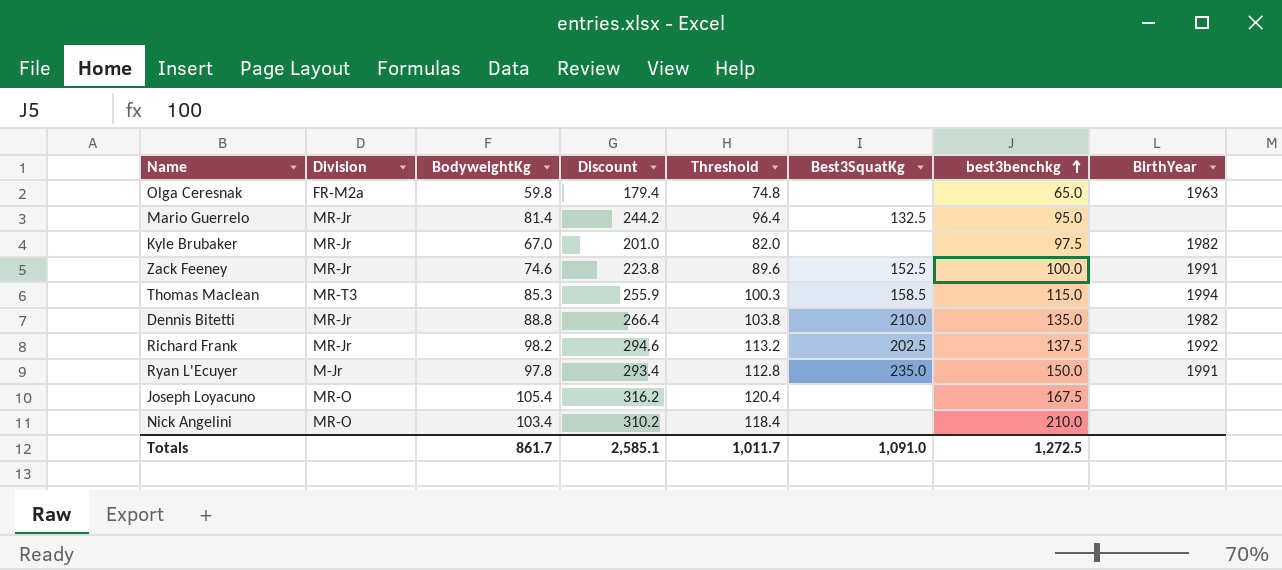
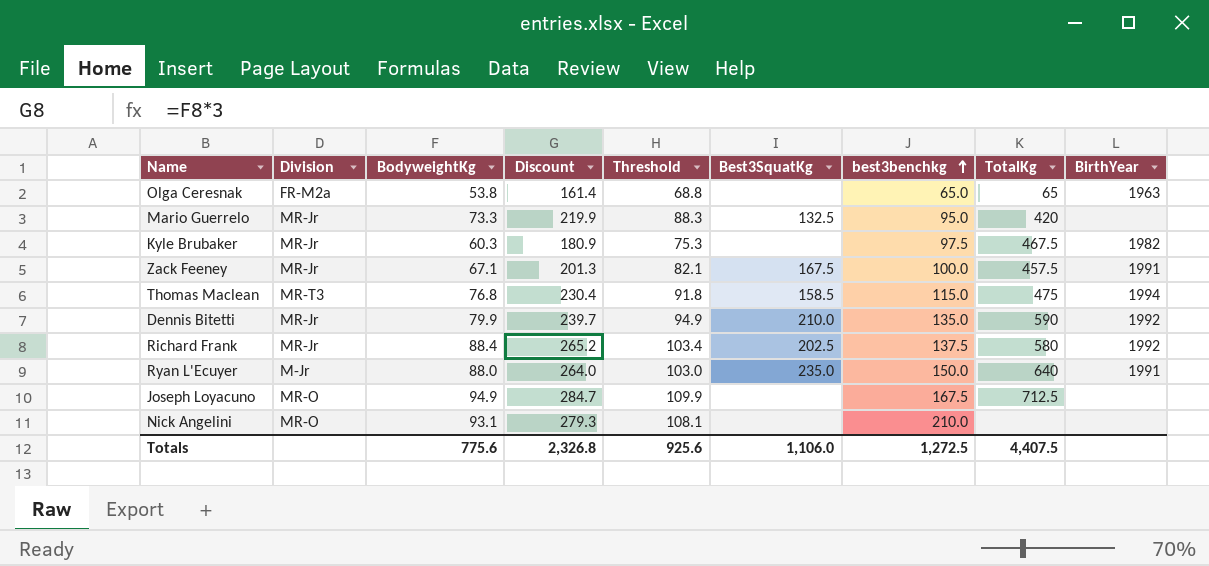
column TotalKg | position: none -> 8
Olga Ceresnak | BodyweightKg: 59.8 -> 53.8
Olga Ceresnak | Discount: 179.4 -> 161.4
Olga Ceresnak | Threshold: 74.8 -> 68.8
Mario Guerrelo | BodyweightKg: 81.4 -> 73.3
Mario Guerrelo | Discount: 244.2 -> 219.9
Mario Guerrelo | Threshold: 96.4 -> 88.3
Kyle Brubaker | BodyweightKg: 67.0 -> 60.3
Kyle Brubaker | Discount: 201.0 -> 180.9
Kyle Brubaker | Threshold: 82.0 -> 75.3
Zack Feeney | BodyweightKg: 74.6 -> 67.1
Zack Feeney | Discount: 223.8 -> 201.3
Zack Feeney | Threshold: 89.6 -> 82.1
Zack Feeney | Best3SquatKg: 152.5 -> 167.5
Thomas Maclean | BodyweightKg: 85.3 -> 76.8
Thomas Maclean | Discount: 255.9 -> 230.4
Thomas Maclean | Threshold: 100.3 -> 91.8
Dennis Bitetti | BodyweightKg: 88.8 -> 79.9
Dennis Bitetti | Discount: 266.4 -> 239.7
Dennis Bitetti | Threshold: 103.8 -> 94.9
Dennis Bitetti | BirthYear: 1982 -> 1992
Richard Frank | BodyweightKg: 98.2 -> 88.4
Richard Frank | Discount: 294.6 -> 265.2
Richard Frank | Threshold: 113.2 -> 103.4
Ryan L'Ecuyer | BodyweightKg: 97.8 -> 88.0
Ryan L'Ecuyer | Discount: 293.4 -> 264.0
Ryan L'Ecuyer | Threshold: 112.8 -> 103.0
Joseph Loyacuno | BodyweightKg: 105.4 -> 94.9
Joseph Loyacuno | Discount: 316.2 -> 284.7
Joseph Loyacuno | Threshold: 120.4 -> 109.9
Nick Angelini | BodyweightKg: 103.4 -> 93.1
Nick Angelini | Discount: 310.2 -> 279.3
Nick Angelini | Threshold: 118.4 -> 108.1
Totals | BodyweightKg: 861.7 -> 775.6
Totals | Discount: 2,585.1 -> 2,326.8
Totals | Threshold: 1,011.7 -> 925.6
Totals | Best3SquatKg: 1,091.0 -> 1,106.0

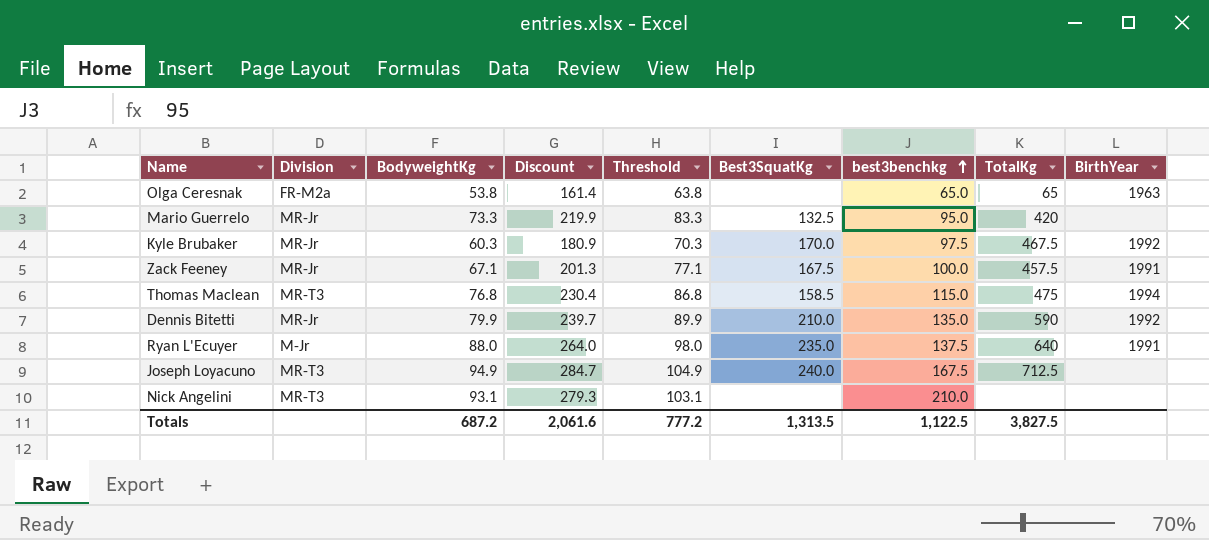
column Threshold | formula: [BodyweightKg] + 15 -> [BodyweightKg] + 10
row Richard Frank: MR-Jr | 88.4 | 265.2 | 103.4 | 202.5 | 137.5 | 580 | 1992 -> none
Kyle Brubaker | Best3SquatKg: none -> 170.0
Kyle Brubaker | BirthYear: 1982 -> 1992
Ryan L'Ecuyer | best3benchkg: 150.0 -> 137.5
Joseph Loyacuno | Division: MR-O -> MR-T3
Joseph Loyacuno | Best3SquatKg: none -> 240.0
Nick Angelini | Division: MR-O -> MR-T3
Totals | BodyweightKg: 775.6 -> 687.2
Totals | Discount: 2,326.8 -> 2,061.6
Totals | Threshold: 925.6 -> 777.2
Totals | Best3SquatKg: 1,106.0 -> 1,313.5
Totals | best3benchkg: 1,272.5 -> 1,122.5
Totals | TotalKg: 4,407.5 -> 3,827.5

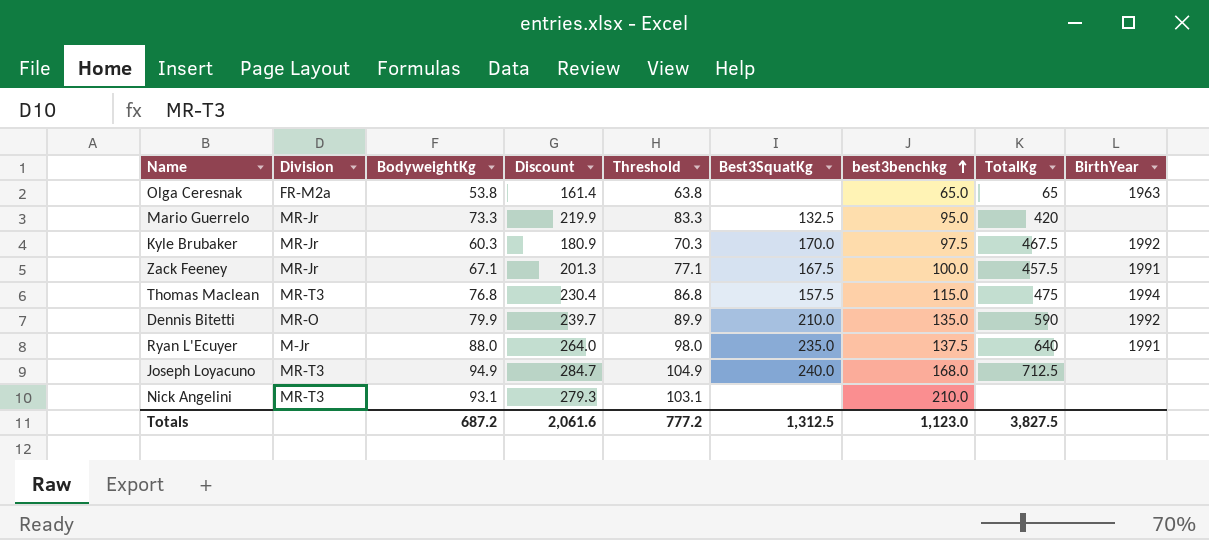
Thomas Maclean | Best3SquatKg: 158.5 -> 157.5
Dennis Bitetti | Division: MR-Jr -> MR-O
Joseph Loyacuno | best3benchkg: 167.5 -> 168.0
Totals | Best3SquatKg: 1,313.5 -> 1,312.5
Totals | best3benchkg: 1,122.5 -> 1,123.0

